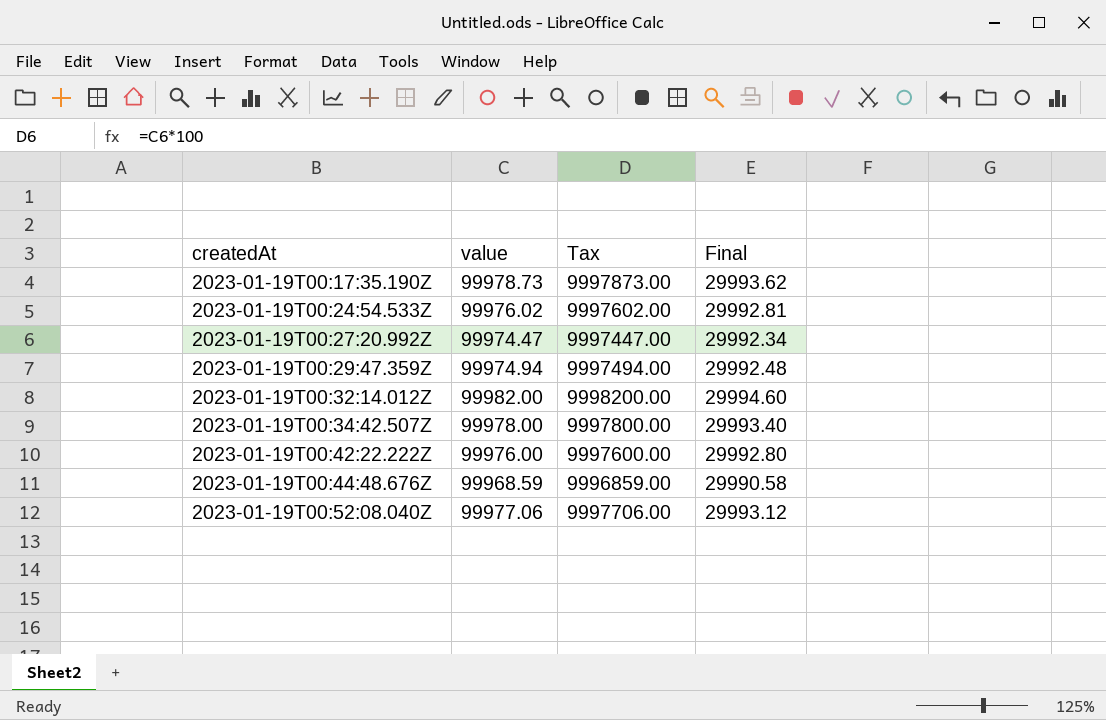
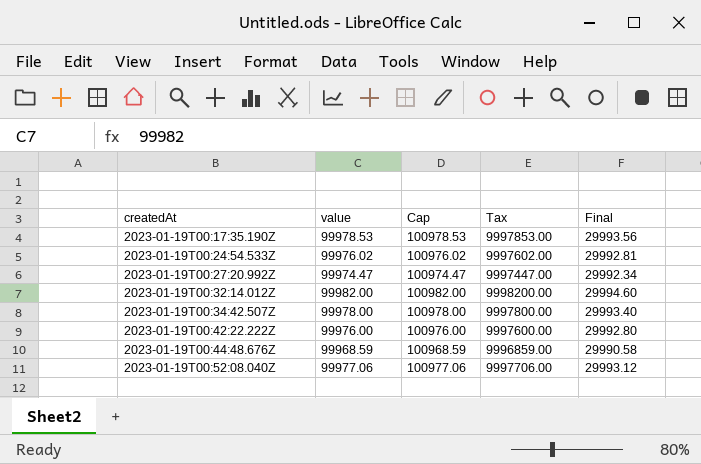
column Cap | formula: none -> [value] + 1000
row 2023-01-19T00:29:47.359Z: 99974.94 | 9997494.00 | 29992.48 -> none
2023-01-19T00:17:35.190Z | value: 99978.73 -> 99978.53
2023-01-19T00:17:35.190Z | Tax: 9997873.00 -> 9997853.00
2023-01-19T00:17:35.190Z | Final: 29993.62 -> 29993.56

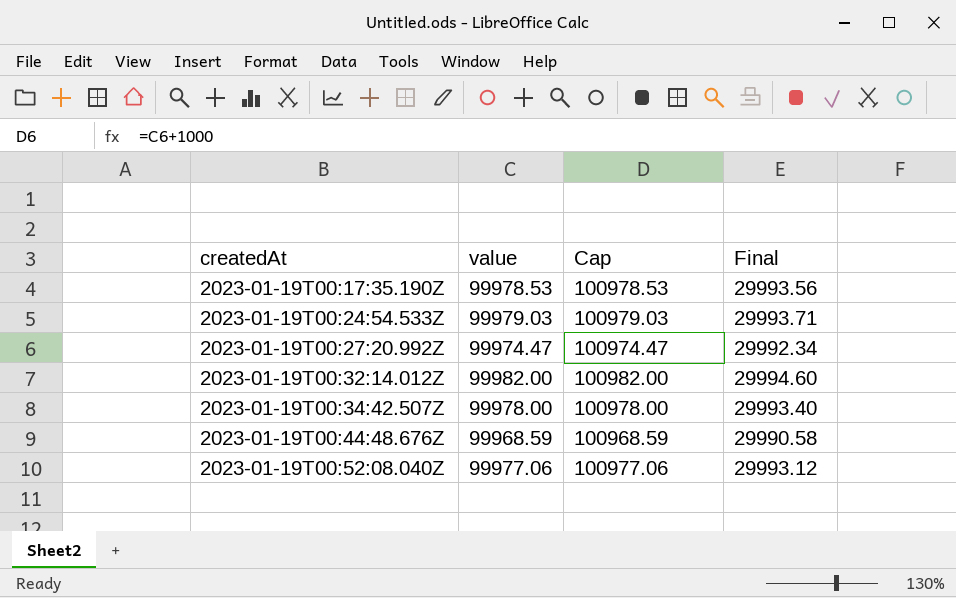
column Tax | formula: [value] * 100 -> none
row 2023-01-19T00:42:22.222Z: 99976.00 | 100976.00 | 9997600.00 | 29992.80 -> none
2023-01-19T00:24:54.533Z | value: 99976.02 -> 99979.03
2023-01-19T00:24:54.533Z | Cap: 100976.02 -> 100979.03
2023-01-19T00:24:54.533Z | Final: 29992.81 -> 29993.71

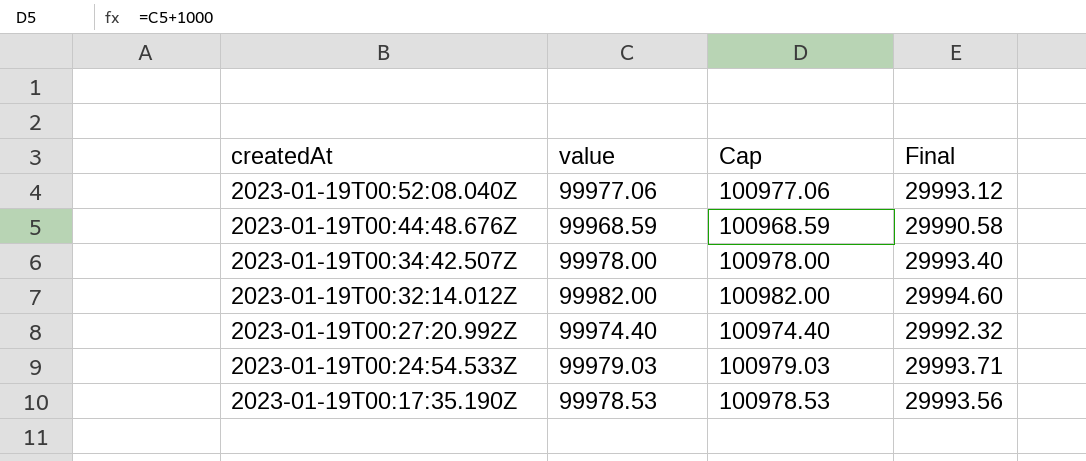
row order: createdAt ascending -> createdAt descending
2023-01-19T00:27:20.992Z | value: 99974.47 -> 99974.40
2023-01-19T00:27:20.992Z | Cap: 100974.47 -> 100974.40
2023-01-19T00:27:20.992Z | Final: 29992.34 -> 29992.32

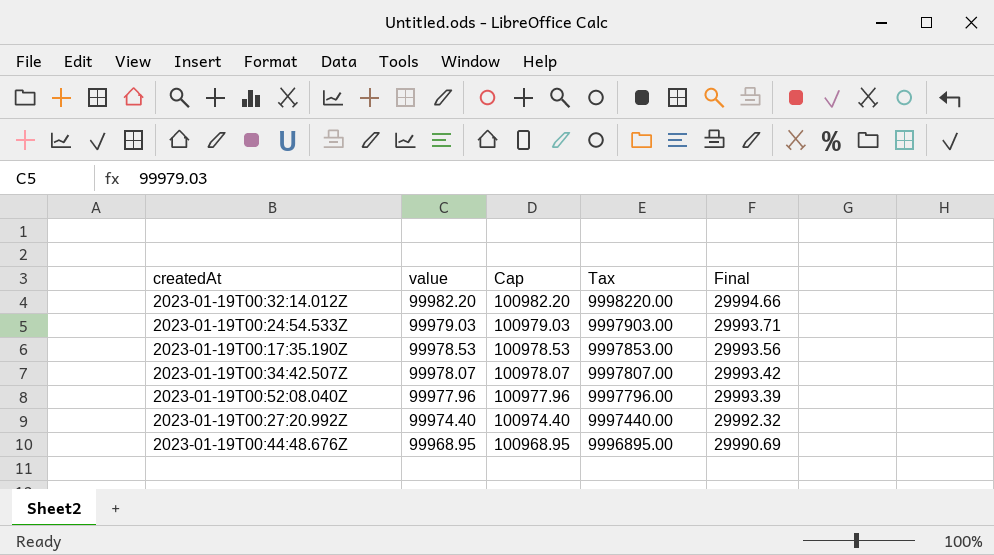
row order: createdAt descending -> value descending
column Tax | formula: none -> [value] * 100
2023-01-19T00:32:14.012Z | value: 99982.00 -> 99982.20
2023-01-19T00:32:14.012Z | Cap: 100982.00 -> 100982.20
2023-01-19T00:32:14.012Z | Final: 29994.60 -> 29994.66
2023-01-19T00:34:42.507Z | value: 99978.00 -> 99978.07
2023-01-19T00:34:42.507Z | Cap: 100978.00 -> 100978.07
2023-01-19T00:34:42.507Z | Final: 29993.40 -> 29993.42
2023-01-19T00:52:08.040Z | value: 99977.06 -> 99977.96
2023-01-19T00:52:08.040Z | Cap: 100977.06 -> 100977.96
2023-01-19T00:52:08.040Z | Final: 29993.12 -> 29993.39
2023-01-19T00:44:48.676Z | value: 99968.59 -> 99968.95
2023-01-19T00:44:48.676Z | Cap: 100968.59 -> 100968.95
2023-01-19T00:44:48.676Z | Final: 29990.58 -> 29990.69

